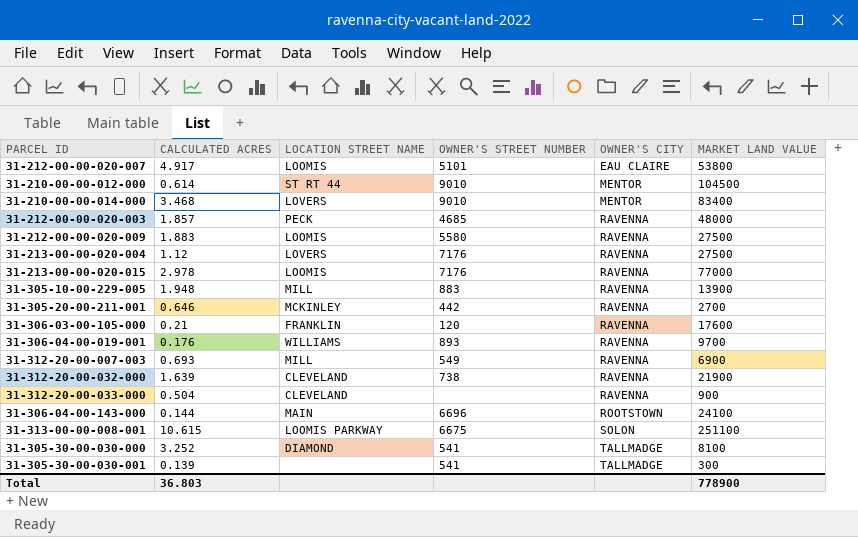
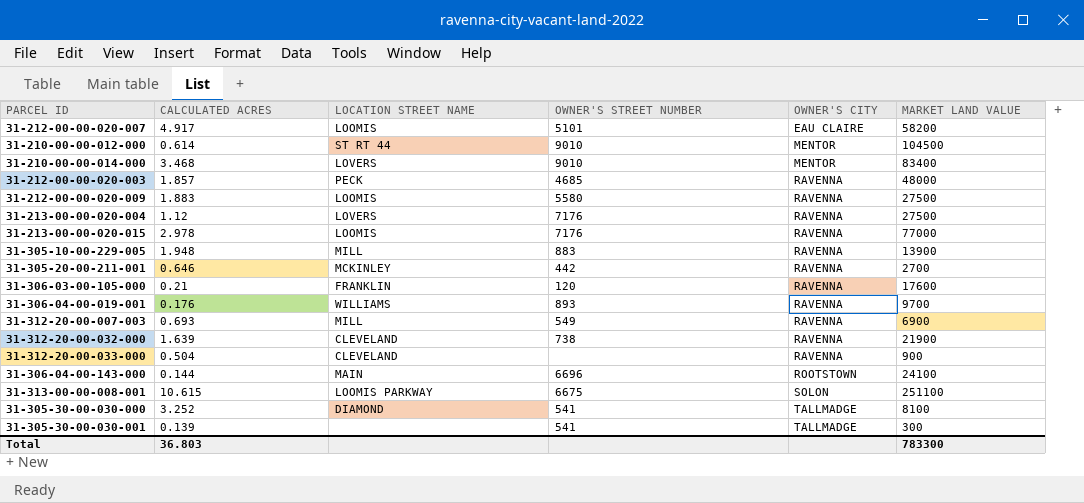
31-212-00-00-020-007 | MARKET LAND VALUE: 53800 -> 58200
Total | MARKET LAND VALUE: 778900 -> 783300

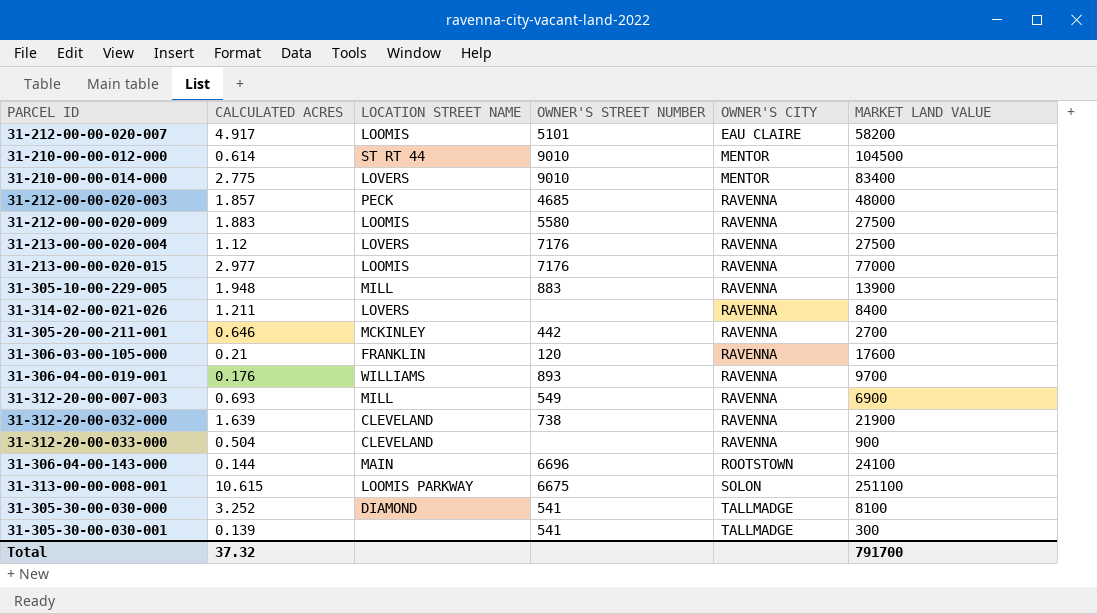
31-210-00-00-014-000 | CALCULATED ACRES: 3.468 -> 2.775
31-213-00-00-020-015 | CALCULATED ACRES: 2.978 -> 2.977
row 31-314-02-00-021-026: none -> 1.211 | LOVERS | none | RAVENNA | 8400
Total | CALCULATED ACRES: 36.803 -> 37.32
Total | MARKET LAND VALUE: 783300 -> 791700

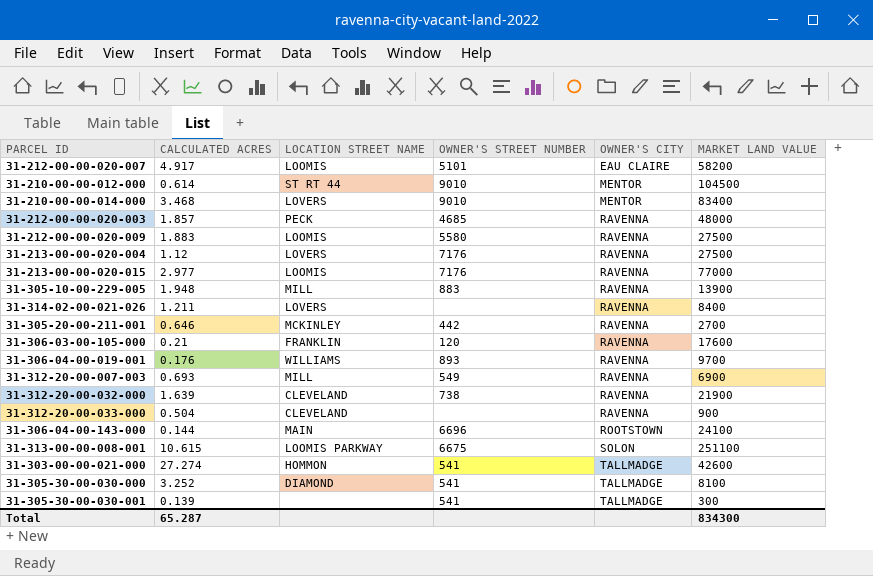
31-210-00-00-014-000 | CALCULATED ACRES: 2.775 -> 3.468
row 31-303-00-00-021-000: none -> 27.274 | HOMMON | 541 | TALLMADGE | 42600
Total | CALCULATED ACRES: 37.32 -> 65.287
Total | MARKET LAND VALUE: 791700 -> 834300

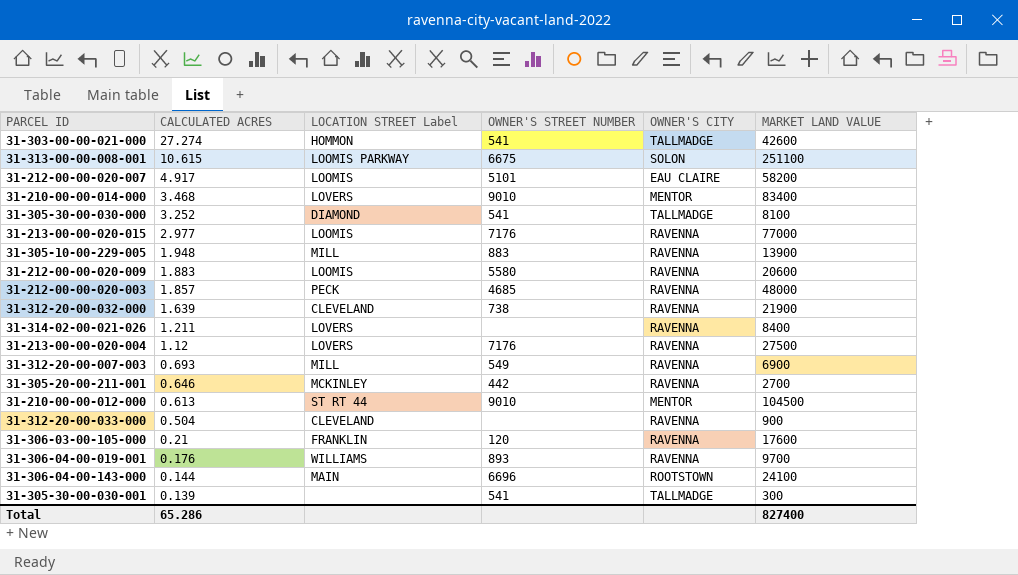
row order: OWNER'S CITY ascending -> CALCULATED ACRES descending
column name: LOCATION STREET NAME -> LOCATION STREET Label
31-212-00-00-020-009 | MARKET LAND VALUE: 27500 -> 20600
31-210-00-00-012-000 | CALCULATED ACRES: 0.614 -> 0.613
Total | CALCULATED ACRES: 65.287 -> 65.286
Total | MARKET LAND VALUE: 834300 -> 827400

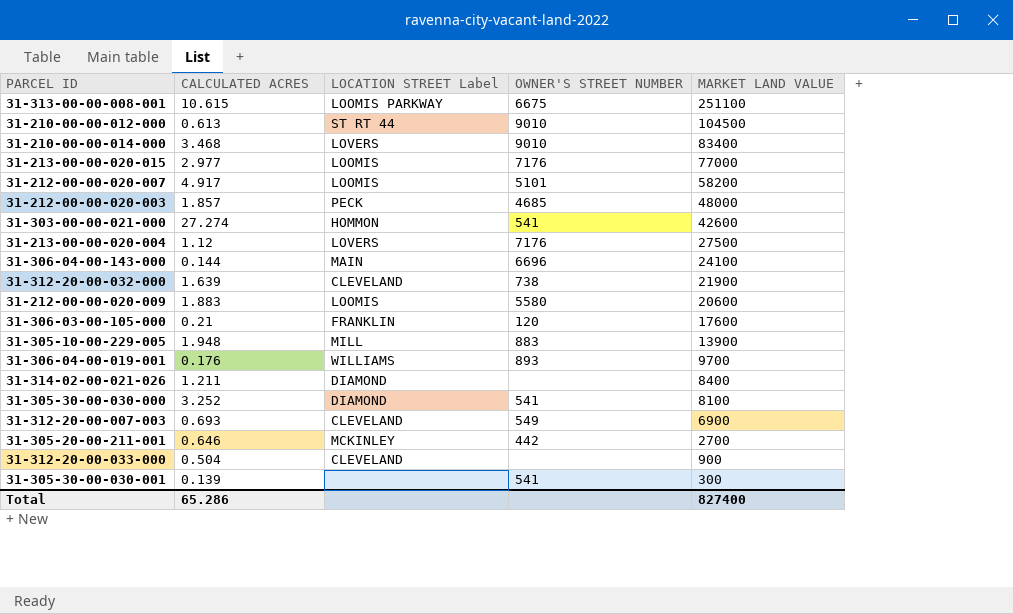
row order: CALCULATED ACRES descending -> MARKET LAND VALUE descending
column OWNER'S CITY | position: 5 -> none
31-314-02-00-021-026 | LOCATION STREET Label: LOVERS -> DIAMOND
31-312-20-00-007-003 | LOCATION STREET Label: MILL -> CLEVELAND

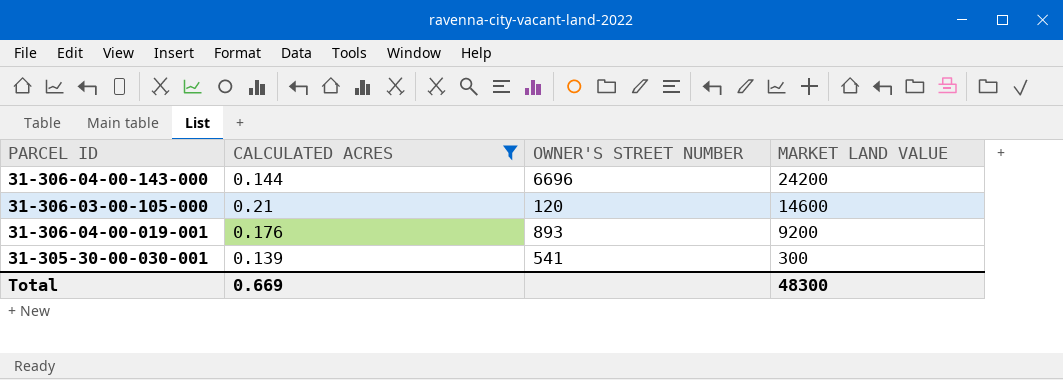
filter: none -> CALCULATED ACRES <= 0.21
column LOCATION STREET Label | position: 3 -> none
31-306-04-00-143-000 | MARKET LAND VALUE: 24100 -> 24200
31-306-03-00-105-000 | MARKET LAND VALUE: 17600 -> 14600
31-306-04-00-019-001 | MARKET LAND VALUE: 9700 -> 9200
Total | CALCULATED ACRES: 65.286 -> 0.669
Total | MARKET LAND VALUE: 827400 -> 48300

